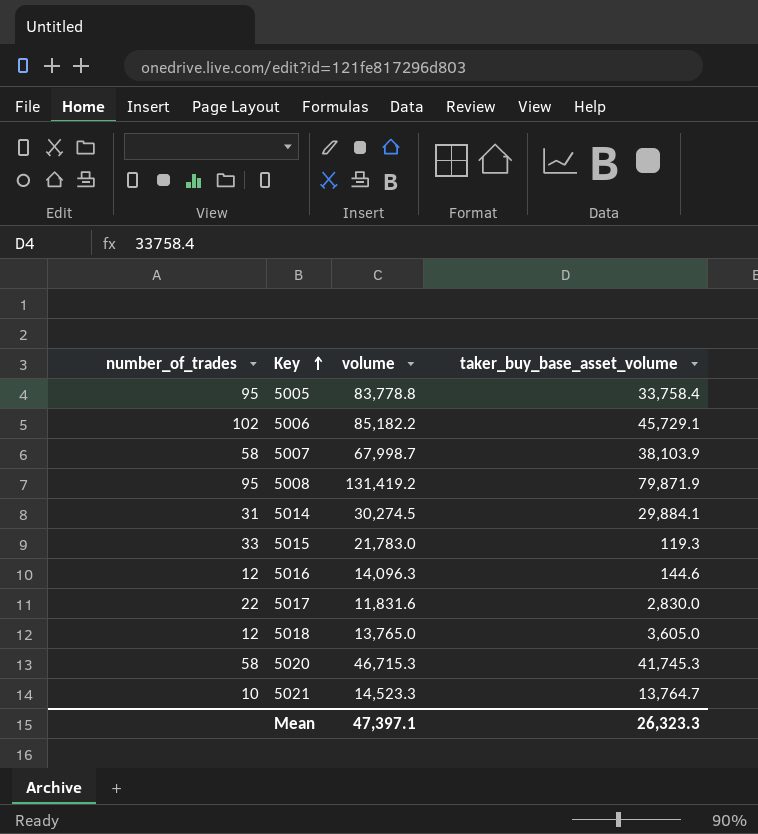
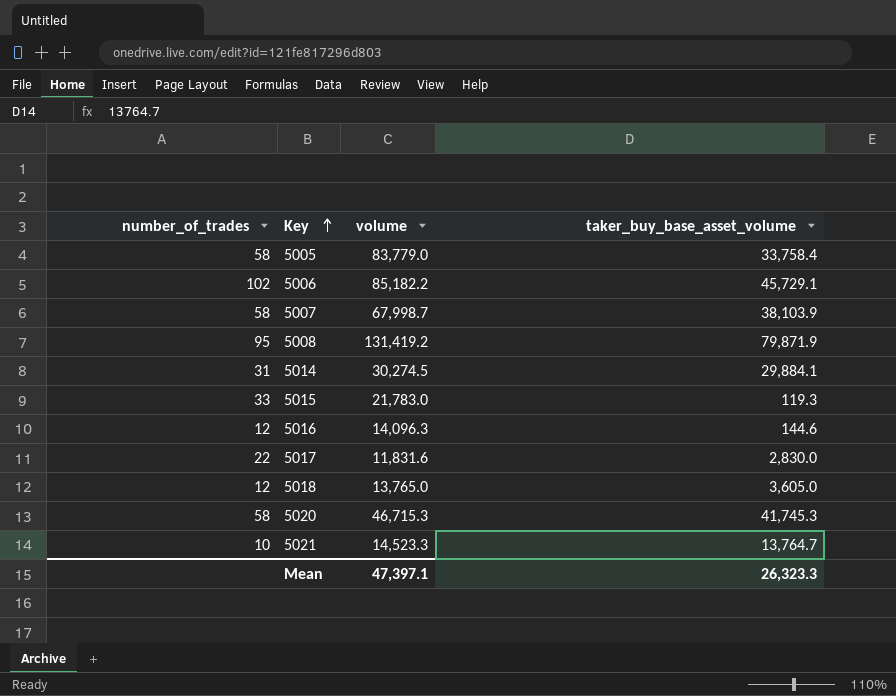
5005 | number_of_trades: 95 -> 58
5005 | volume: 83,778.8 -> 83,779.0

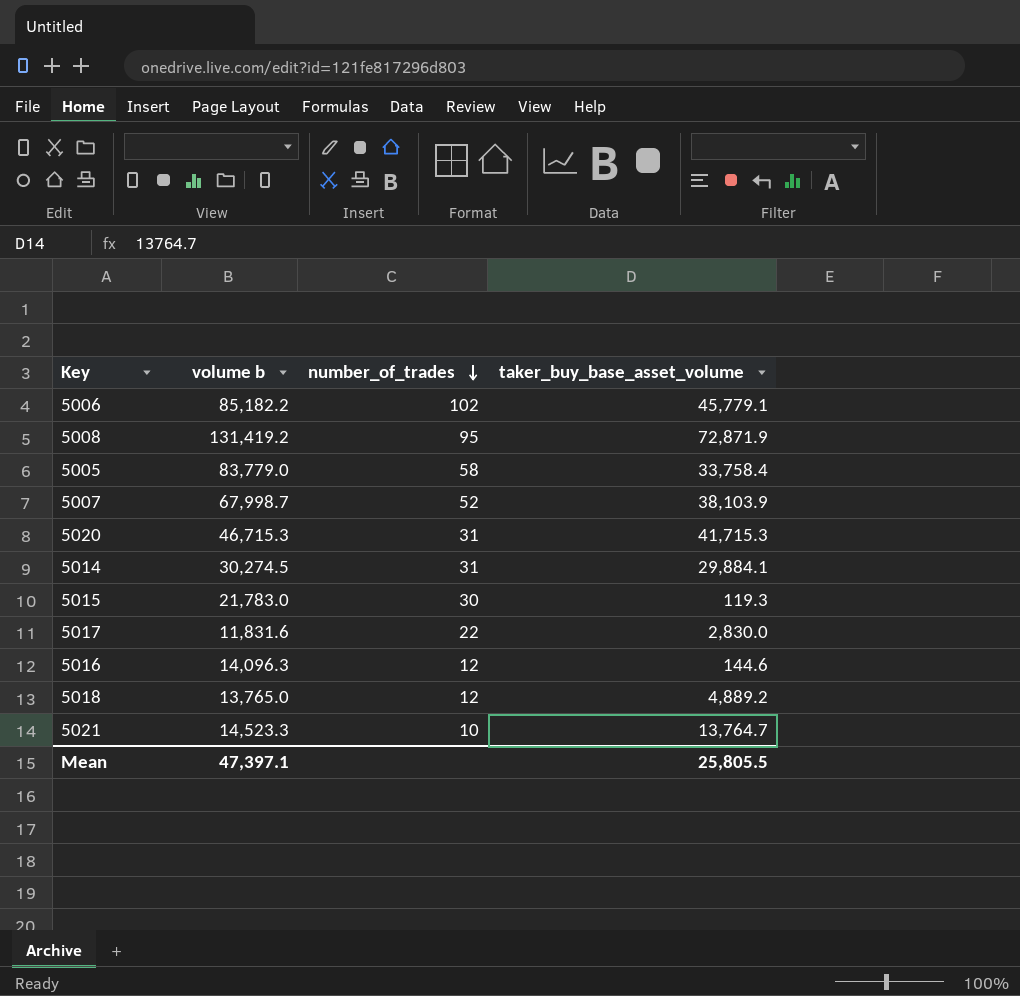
row order: Key ascending -> number_of_trades descending
column name: volume -> volume b
column number_of_trades | position: 1 -> 3
5006 | taker_buy_base_asset_volume: 45,729.1 -> 45,779.1
5008 | taker_buy_base_asset_volume: 79,871.9 -> 72,871.9
5007 | number_of_trades: 58 -> 52
5020 | number_of_trades: 58 -> 31
5020 | taker_buy_base_asset_volume: 41,745.3 -> 41,715.3
5015 | number_of_trades: 33 -> 30
5018 | taker_buy_base_asset_volume: 3,605.0 -> 4,889.2
Mean | taker_buy_base_asset_volume: 26,323.3 -> 25,805.5

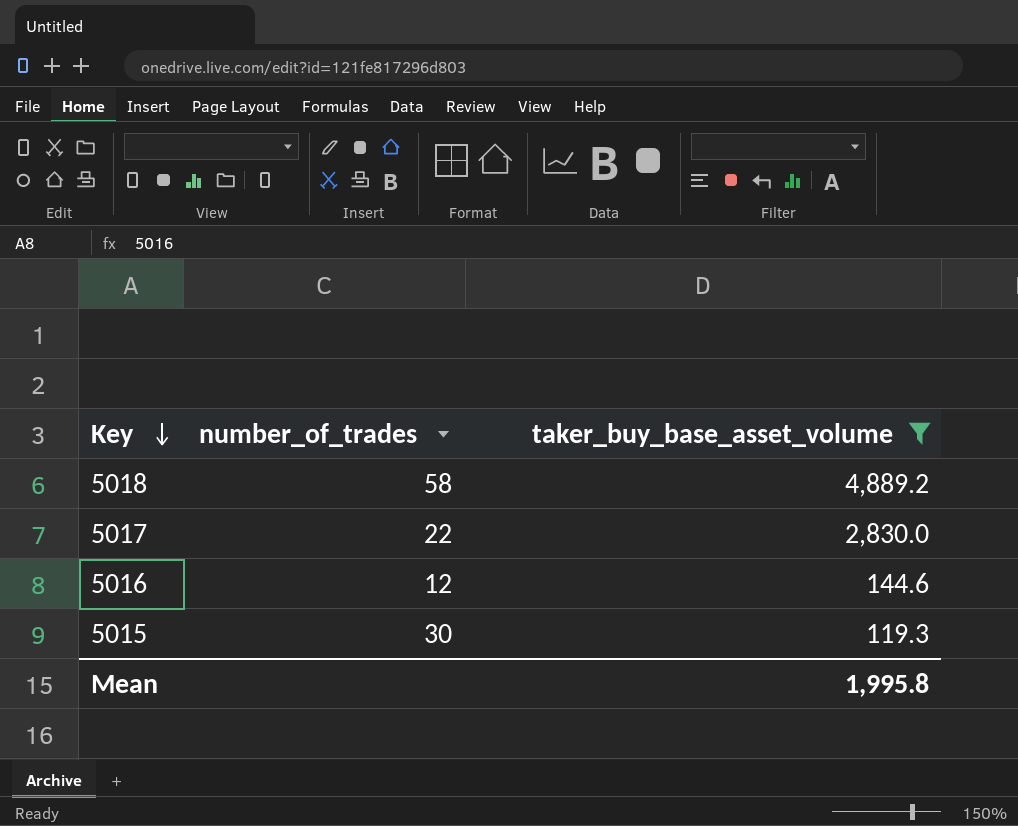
filter: none -> taker_buy_base_asset_volume <= 4,889.2
row order: number_of_trades descending -> Key descending
column volume b | position: 2 -> none
5018 | number_of_trades: 12 -> 58
Mean | taker_buy_base_asset_volume: 25,805.5 -> 1,995.8

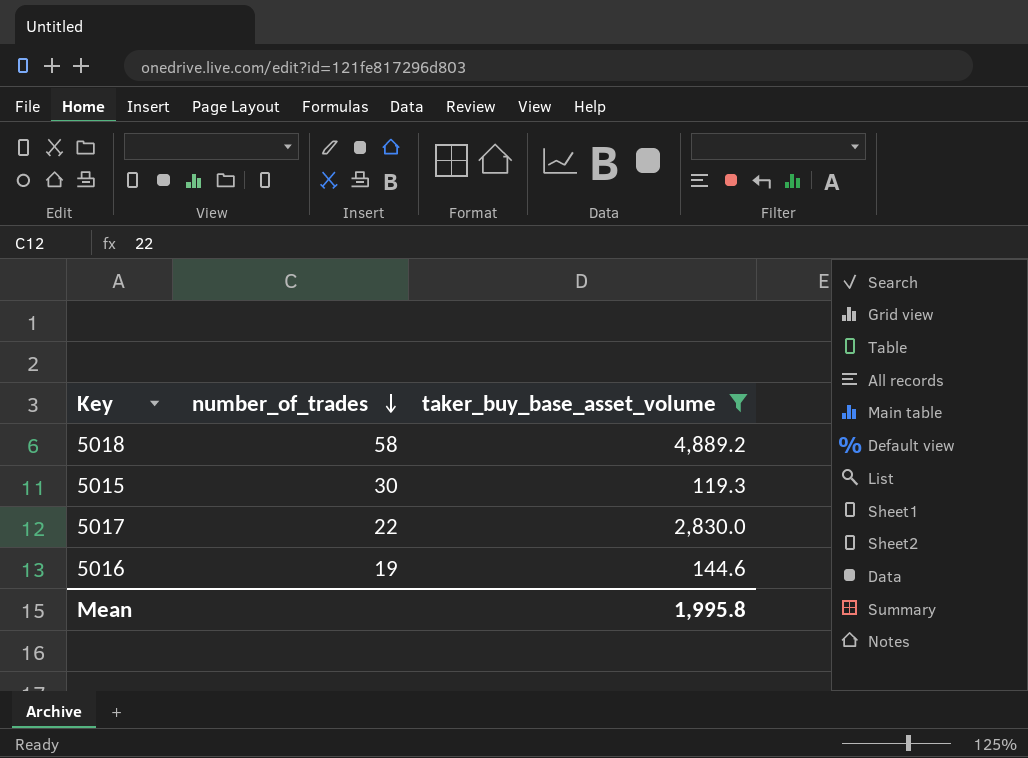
row order: Key descending -> number_of_trades descending
5016 | number_of_trades: 12 -> 19

